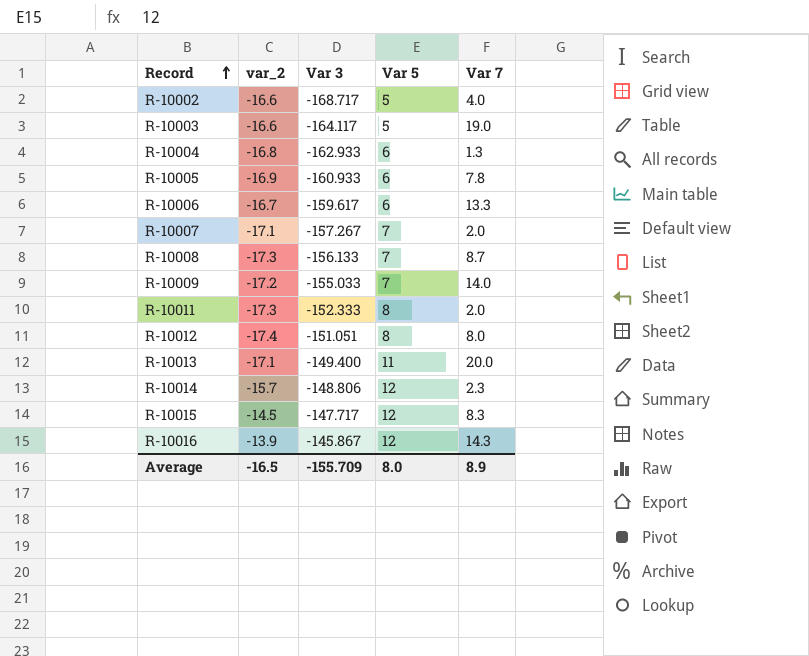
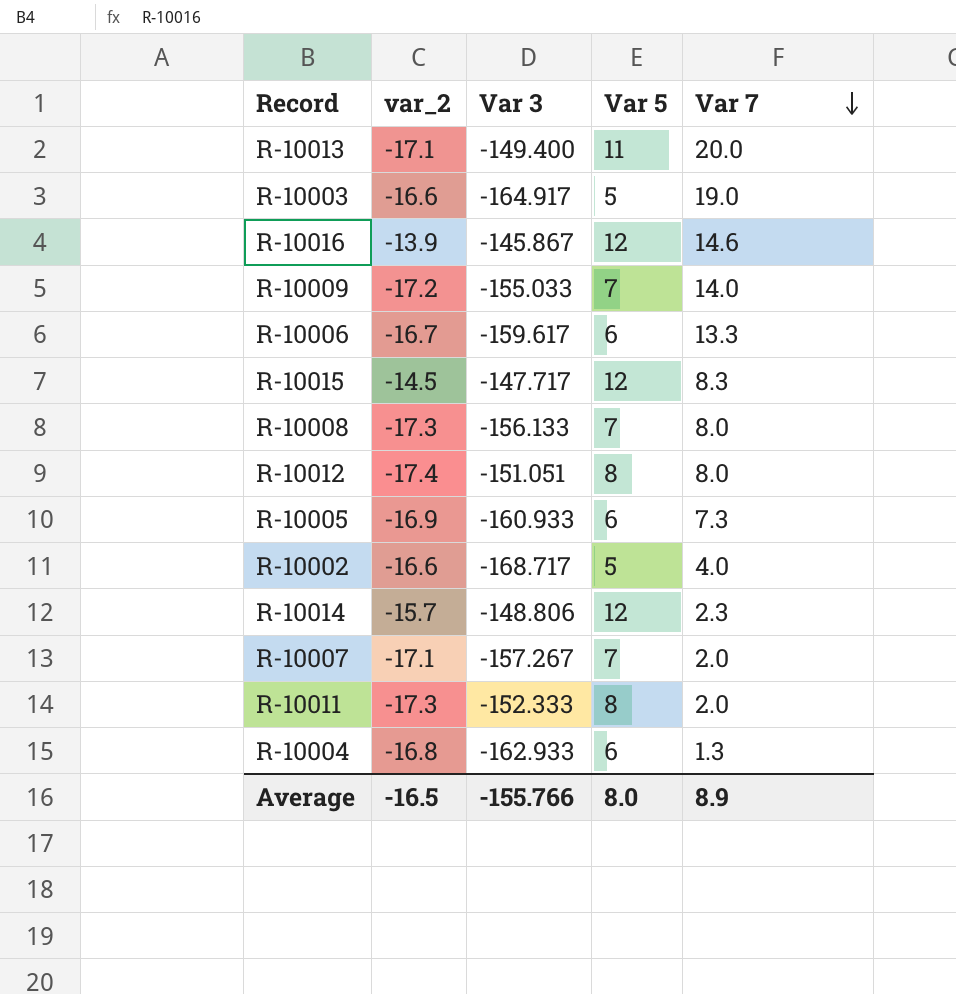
row order: Record ascending -> Var 7 descending
R-10003 | Var 3: -164.117 -> -164.917
R-10016 | Var 7: 14.3 -> 14.6
R-10008 | Var 7: 8.7 -> 8.0
R-10005 | Var 7: 7.8 -> 7.3
Average | Var 3: -155.709 -> -155.766

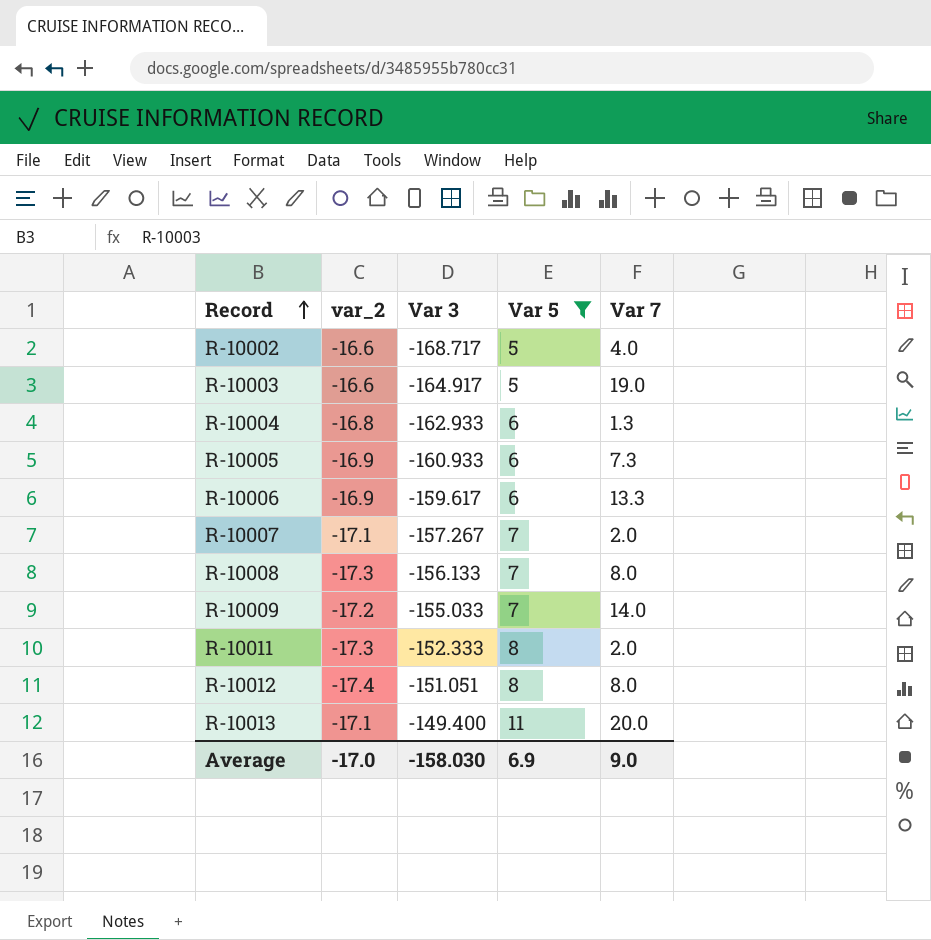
filter: none -> Var 5 != 12
row order: Var 7 descending -> Record ascending
R-10006 | var_2: -16.7 -> -16.9
Average | var_2: -16.5 -> -17.0
Average | Var 3: -155.766 -> -158.030
Average | Var 5: 8.0 -> 6.9
Average | Var 7: 8.9 -> 9.0

